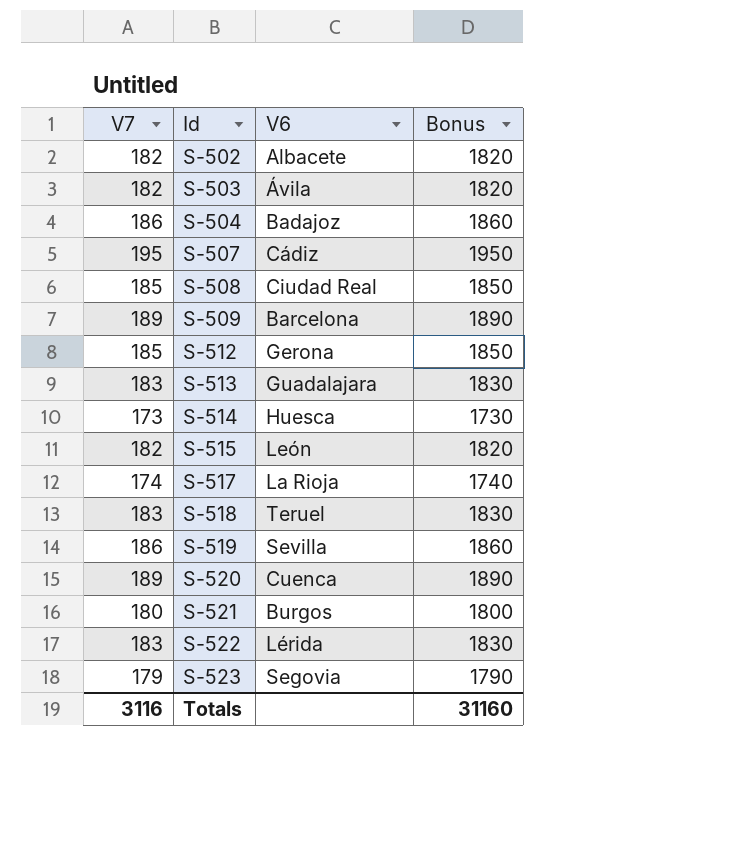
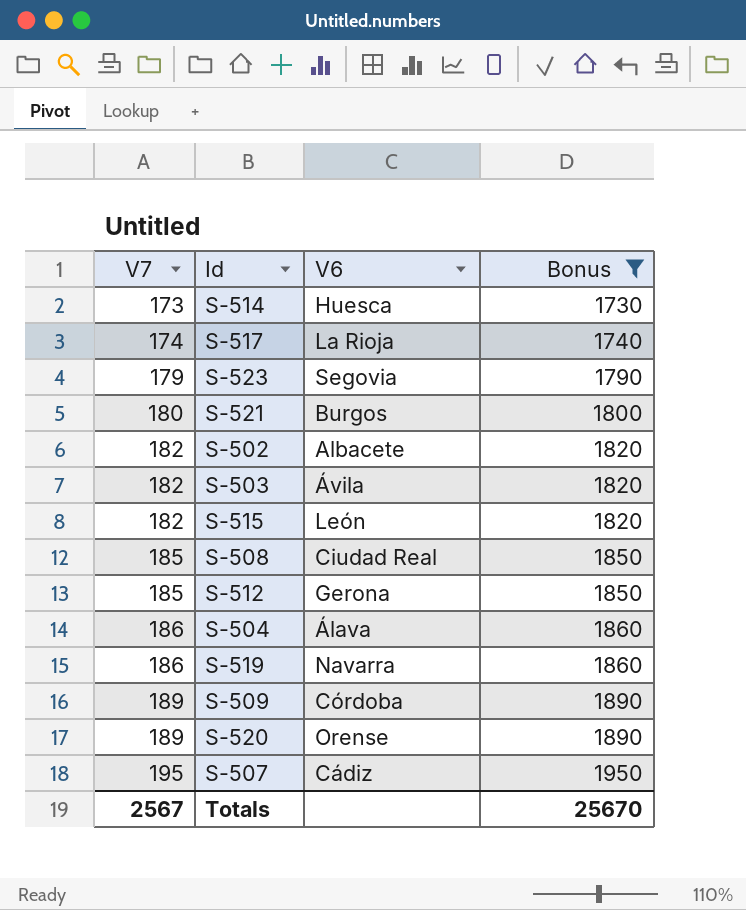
filter: none -> Bonus != 1830
row order: Id ascending -> V7 ascending
S-504 | V6: Badajoz -> Álava
S-519 | V6: Sevilla -> Navarra
S-509 | V6: Barcelona -> Córdoba
S-520 | V6: Cuenca -> Orense
Totals | V7: 3116 -> 2567
Totals | Bonus: 31160 -> 25670

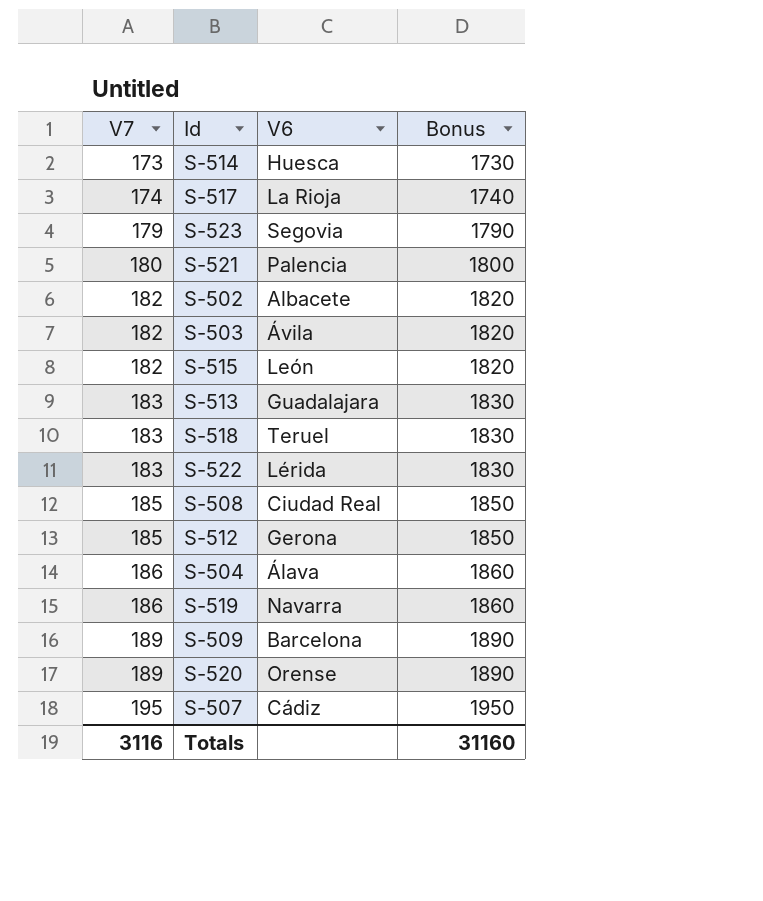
filter: Bonus != 1830 -> none
S-521 | V6: Burgos -> Palencia
S-509 | V6: Córdoba -> Barcelona
Totals | V7: 2567 -> 3116
Totals | Bonus: 25670 -> 31160

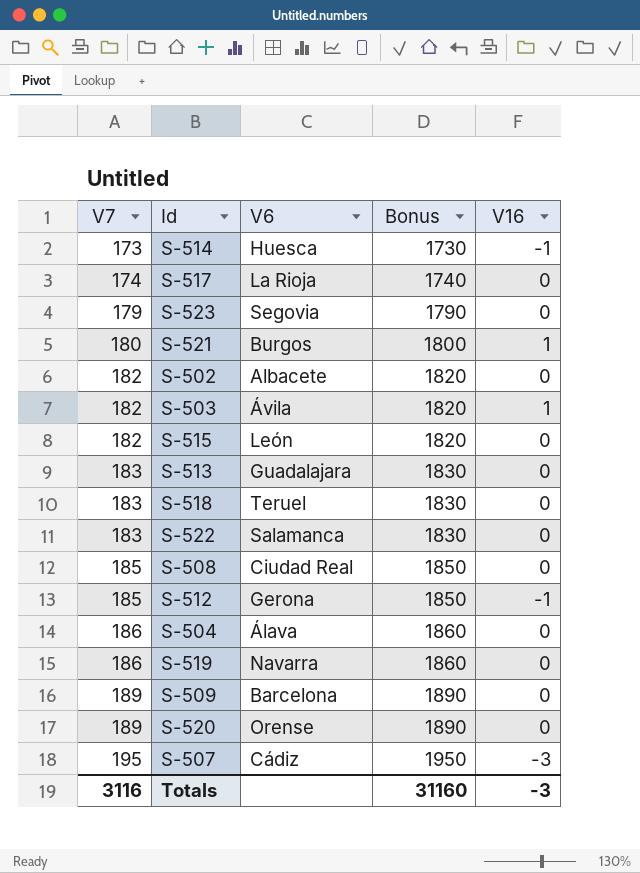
column V16 | position: none -> 5
S-521 | V6: Palencia -> Burgos
S-522 | V6: Lérida -> Salamanca

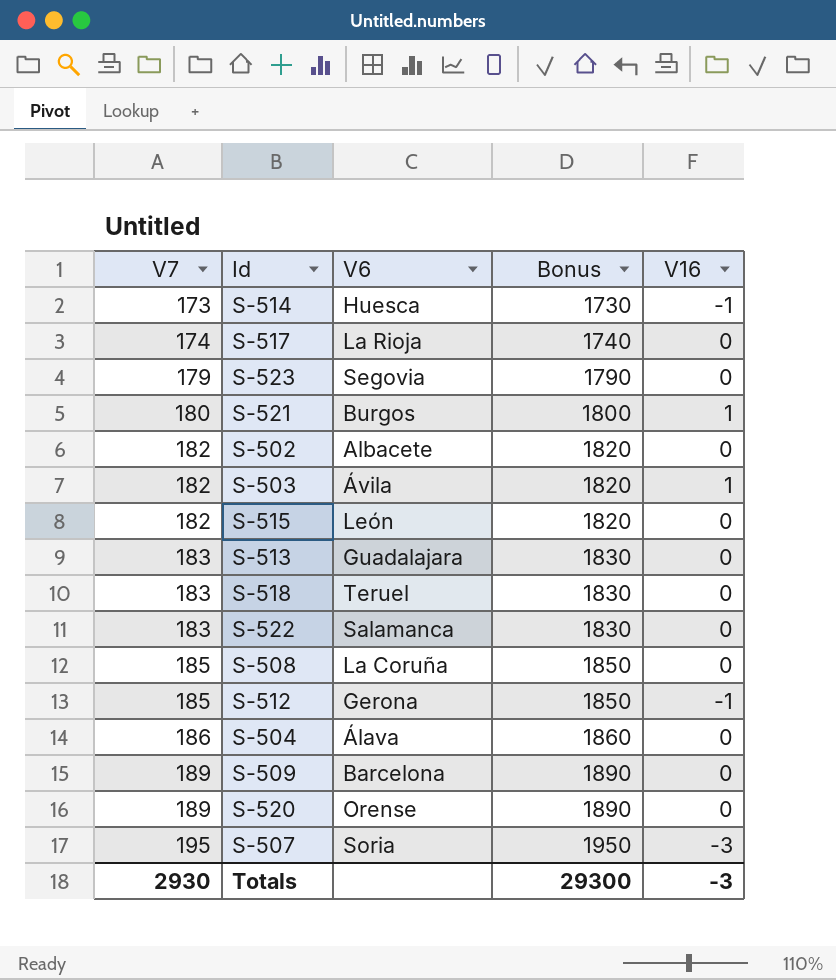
row S-519: 186 | Navarra | 1860 | 0 -> none
S-508 | V6: Ciudad Real -> La Coruña
S-507 | V6: Cádiz -> Soria
Totals | V7: 3116 -> 2930
Totals | Bonus: 31160 -> 29300

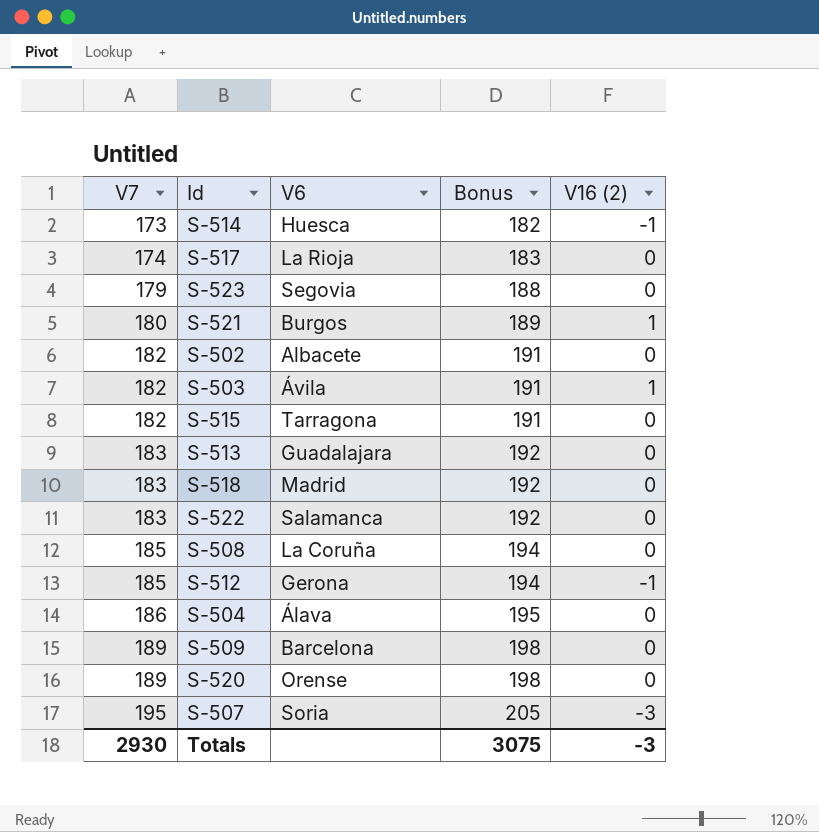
column Bonus | formula: [V7] * 10 -> [V7] * 1.05
column name: V16 -> V16 (2)
S-515 | V6: León -> Tarragona
S-518 | V6: Teruel -> Madrid
Totals | Bonus: 29300 -> 3075

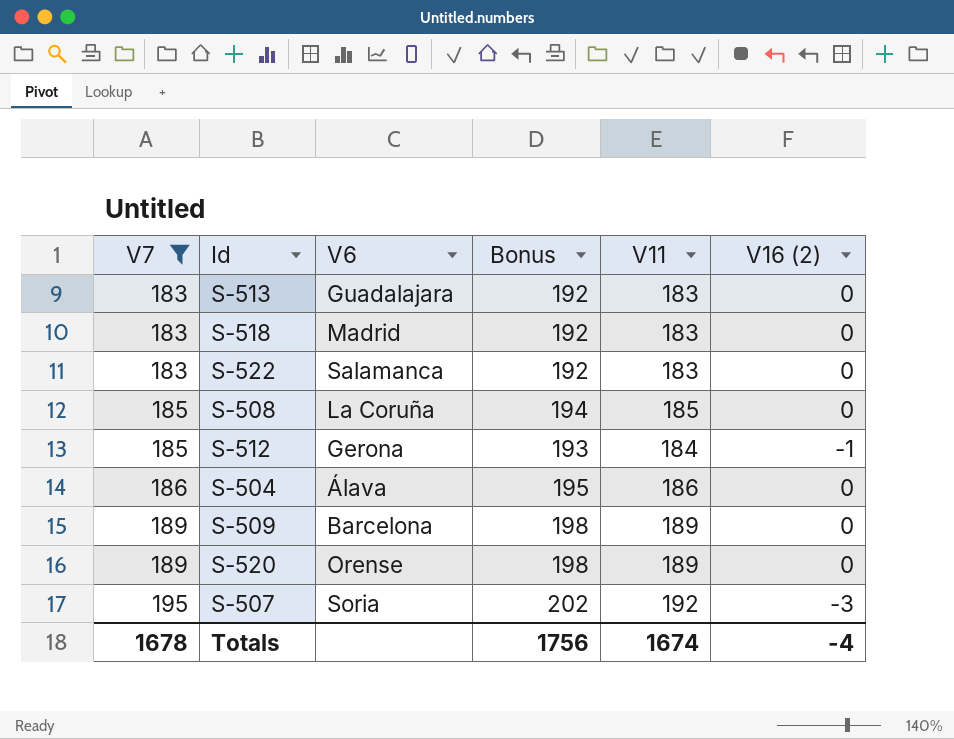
filter: none -> V7 >= 183
column Bonus | formula: [V7] * 1.05 -> [V11] * 1.05
column V11 | formula: none -> [V7] + [V16 (2)]
Totals | V7: 2930 -> 1678
Totals | Bonus: 3075 -> 1756
Totals | V16 (2): -3 -> -4

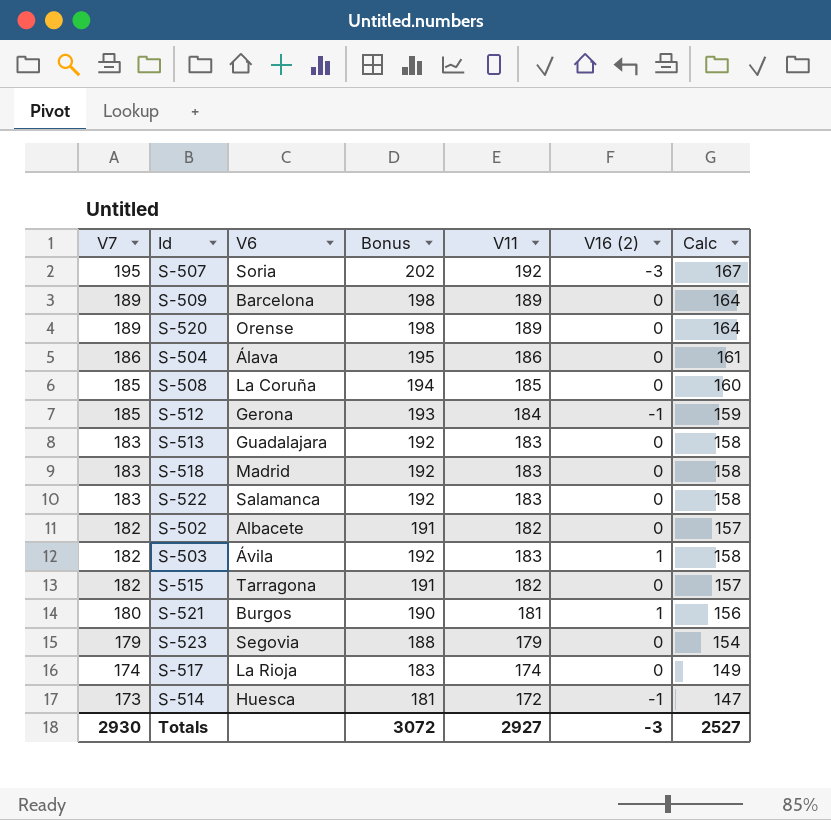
filter: V7 >= 183 -> none
row order: V7 ascending -> V7 descending
column Calc | formula: none -> [V11] - 25
Totals | V7: 1678 -> 2930
Totals | Bonus: 1756 -> 3072
Totals | V11: 1674 -> 2927
Totals | V16 (2): -4 -> -3

